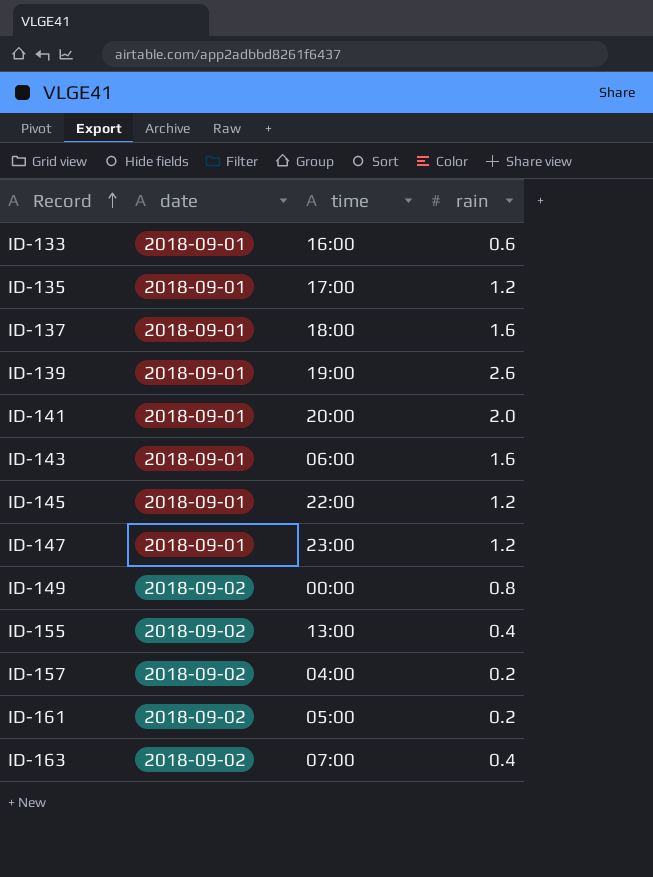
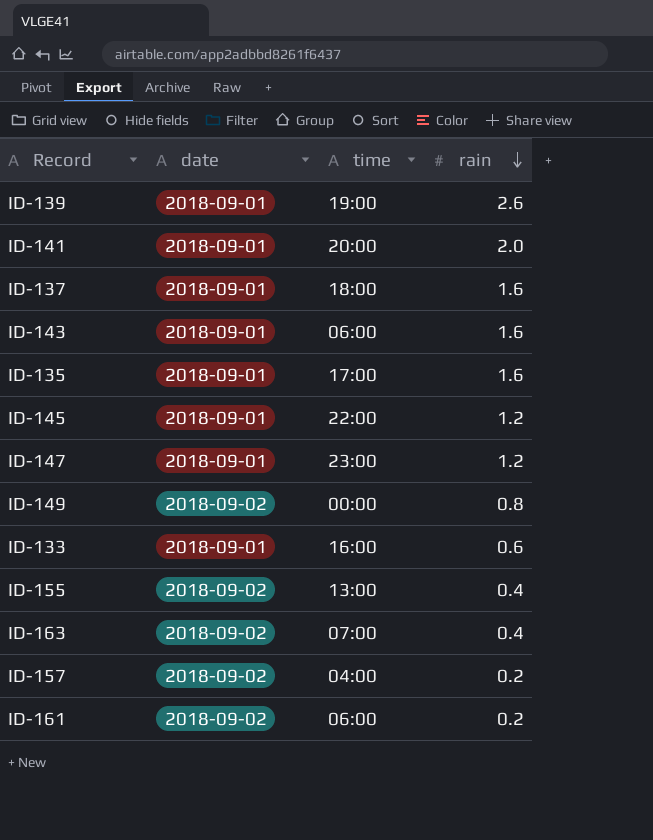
row order: Record ascending -> rain descending
ID-135 | rain: 1.2 -> 1.6
ID-161 | time: 05:00 -> 06:00

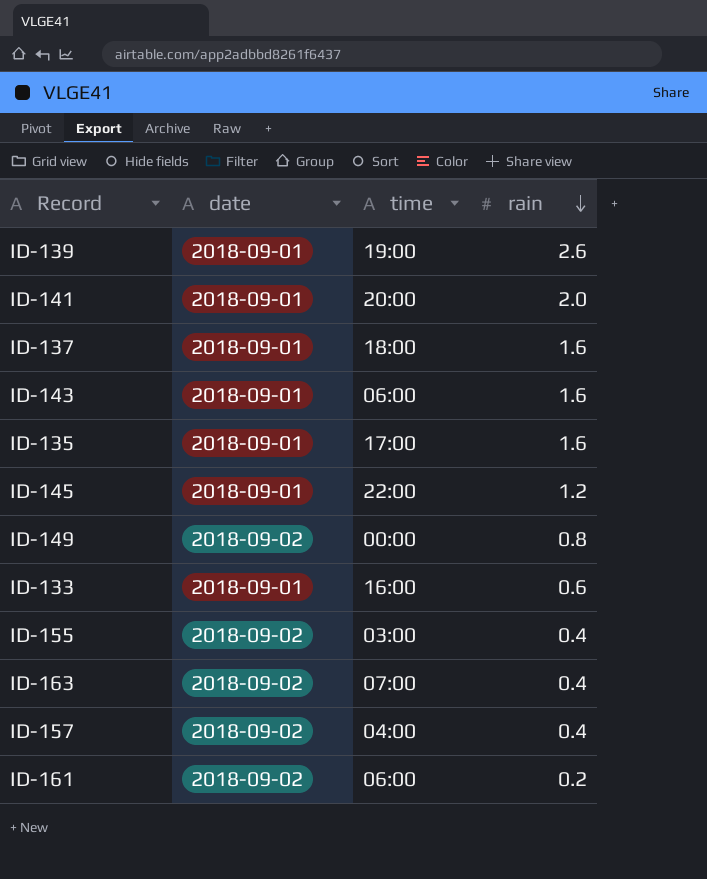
row ID-147: 2018-09-01 | 23:00 | 1.2 -> none
ID-155 | time: 13:00 -> 03:00
ID-157 | rain: 0.2 -> 0.4

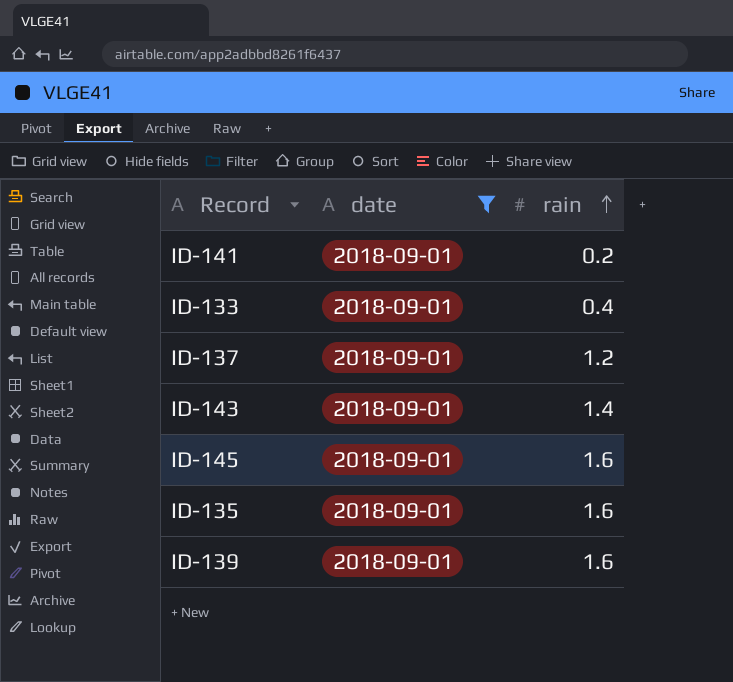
filter: none -> date = 2018-09-01
row order: rain descending -> rain ascending
column time | position: 3 -> none
ID-141 | rain: 2.0 -> 0.2
ID-133 | rain: 0.6 -> 0.4
ID-137 | rain: 1.6 -> 1.2
ID-143 | rain: 1.6 -> 1.4
ID-145 | rain: 1.2 -> 1.6
ID-139 | rain: 2.6 -> 1.6

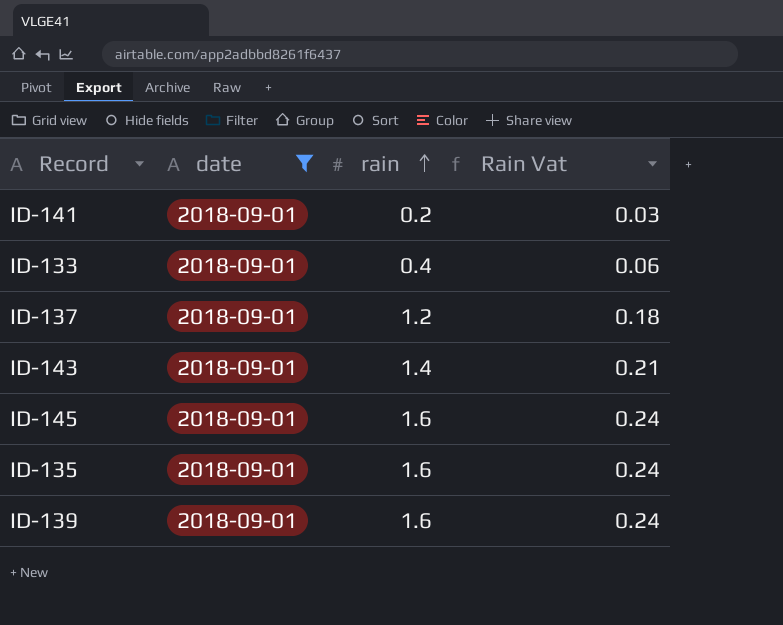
column Rain Vat | formula: none -> [rain] * 0.15

